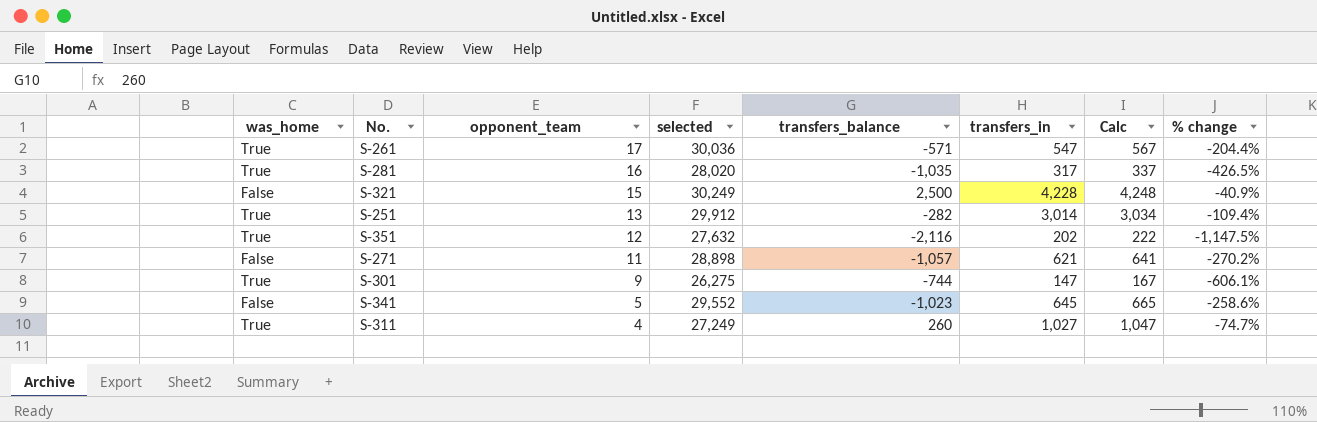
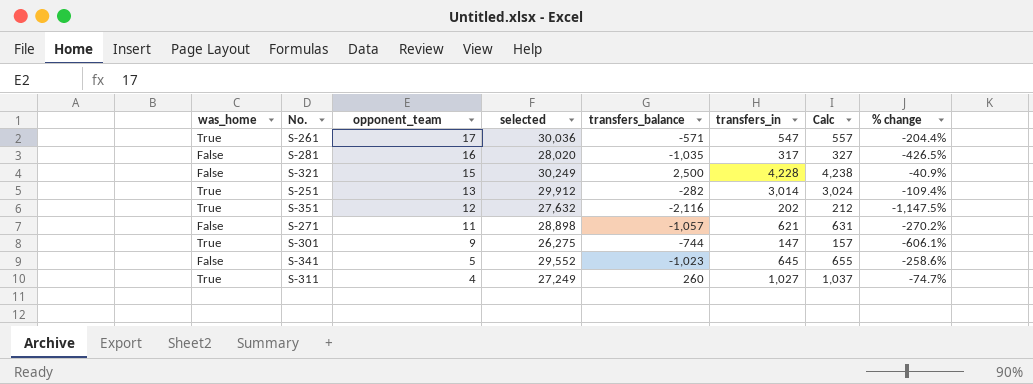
column Calc | formula: [transfers_in] + 20 -> [transfers_in] + 10
S-281 | was_home: True -> False

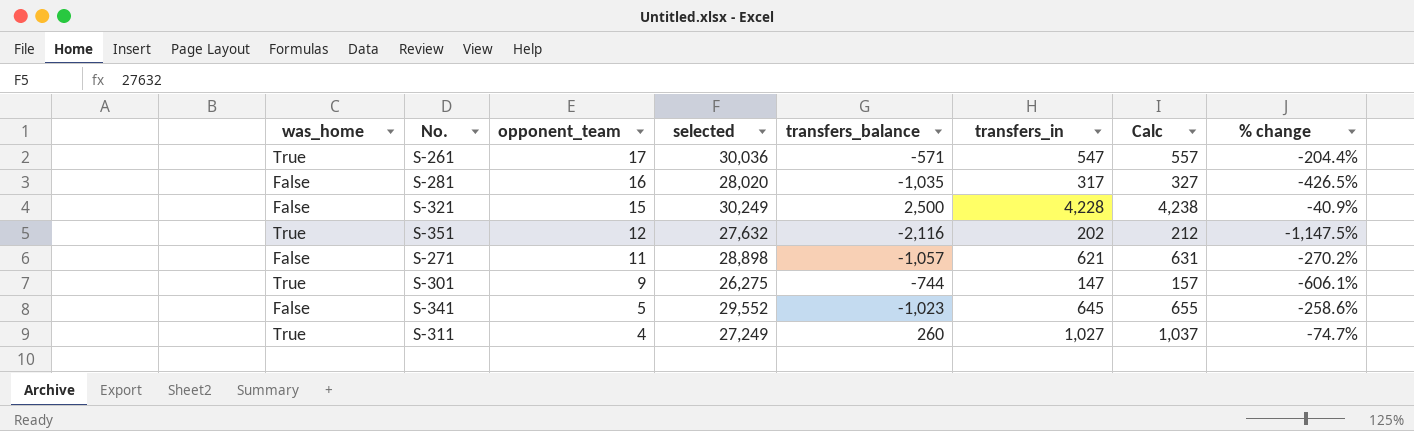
row S-251: True | 13 | 29,912 | -282 | 3,014 | 3,024 | -109.4% -> none

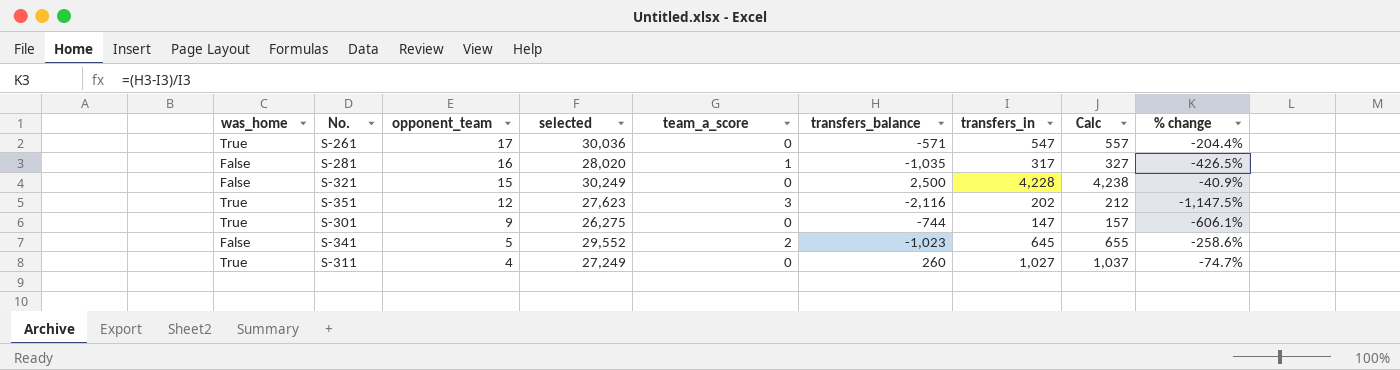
column team_a_score | position: none -> 5
row S-271: False | 11 | 28,898 | -1,057 | 621 | 631 | -270.2% -> none
S-351 | selected: 27,632 -> 27,623

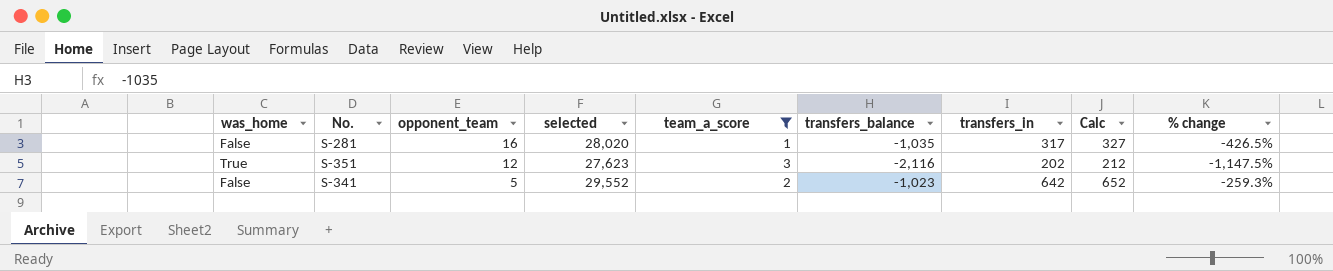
filter: none -> team_a_score != 0
S-341 | transfers_in: 645 -> 642
S-341 | Calc: 655 -> 652
S-341 | % change: -258.6% -> -259.3%

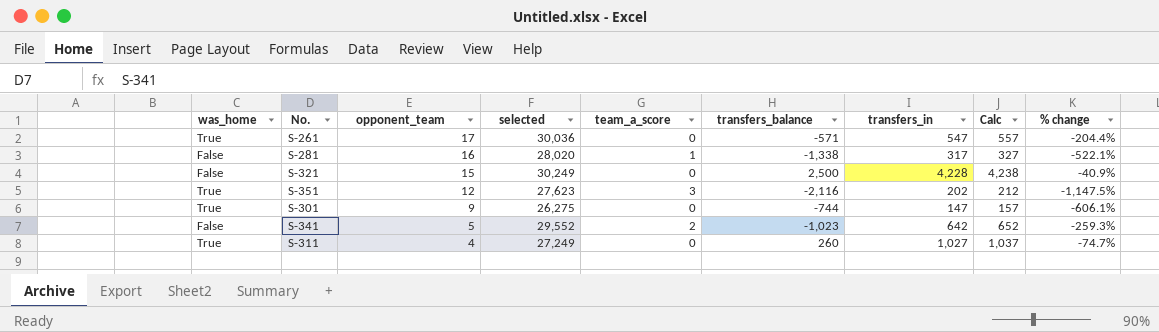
filter: team_a_score != 0 -> none
S-281 | transfers_balance: -1,035 -> -1,338
S-281 | % change: -426.5% -> -522.1%

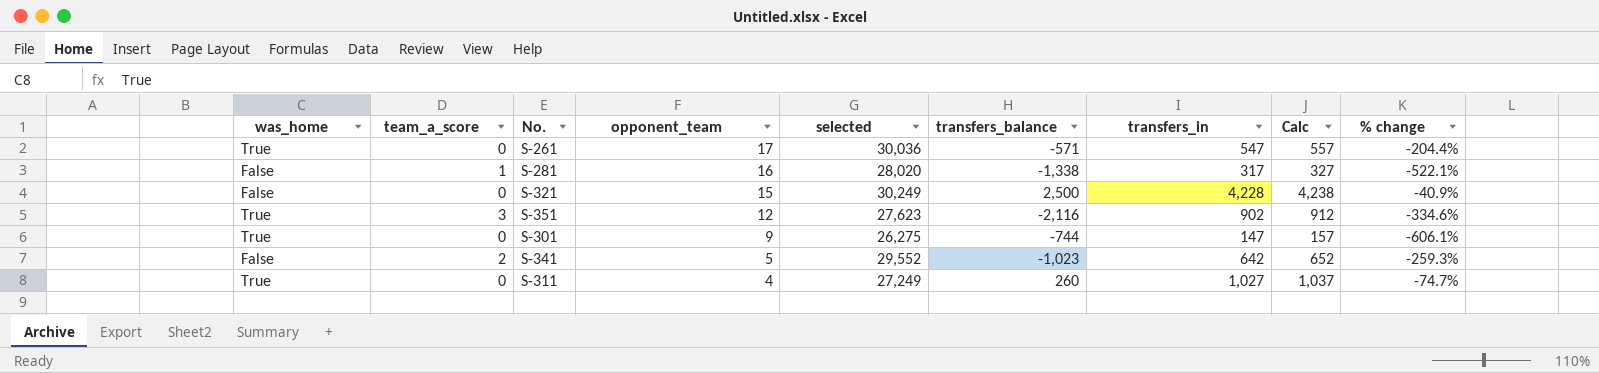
column team_a_score | position: 5 -> 2
S-351 | transfers_in: 202 -> 902
S-351 | Calc: 212 -> 912
S-351 | % change: -1,147.5% -> -334.6%

